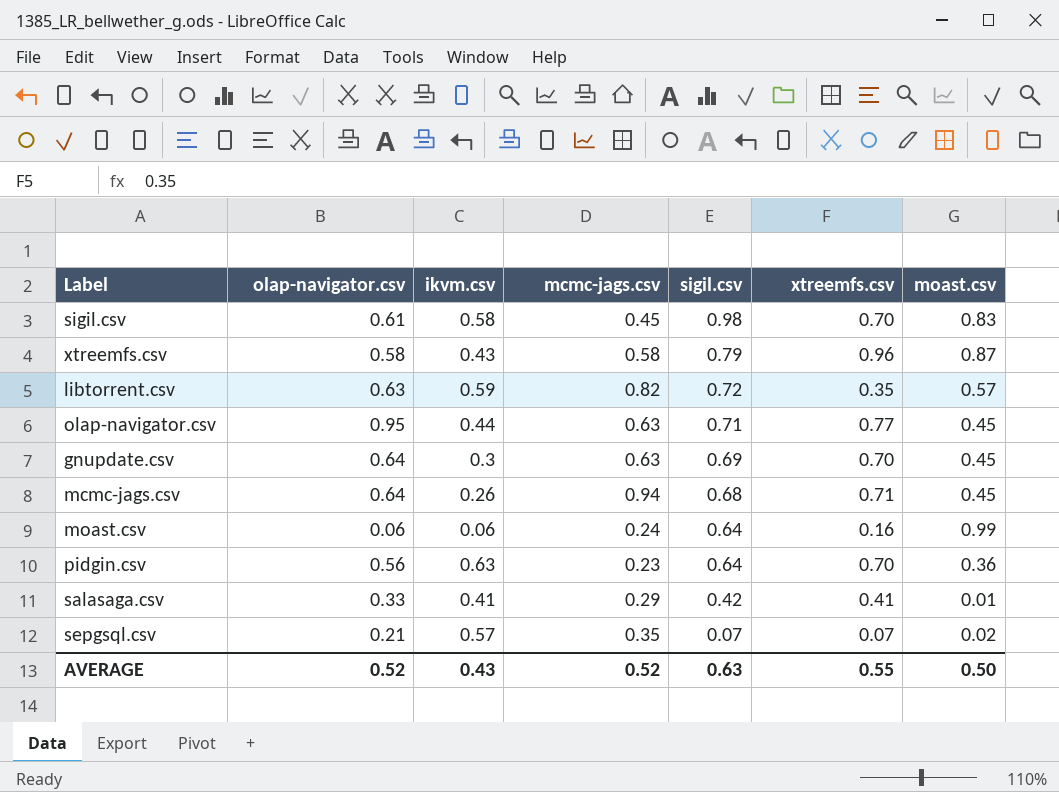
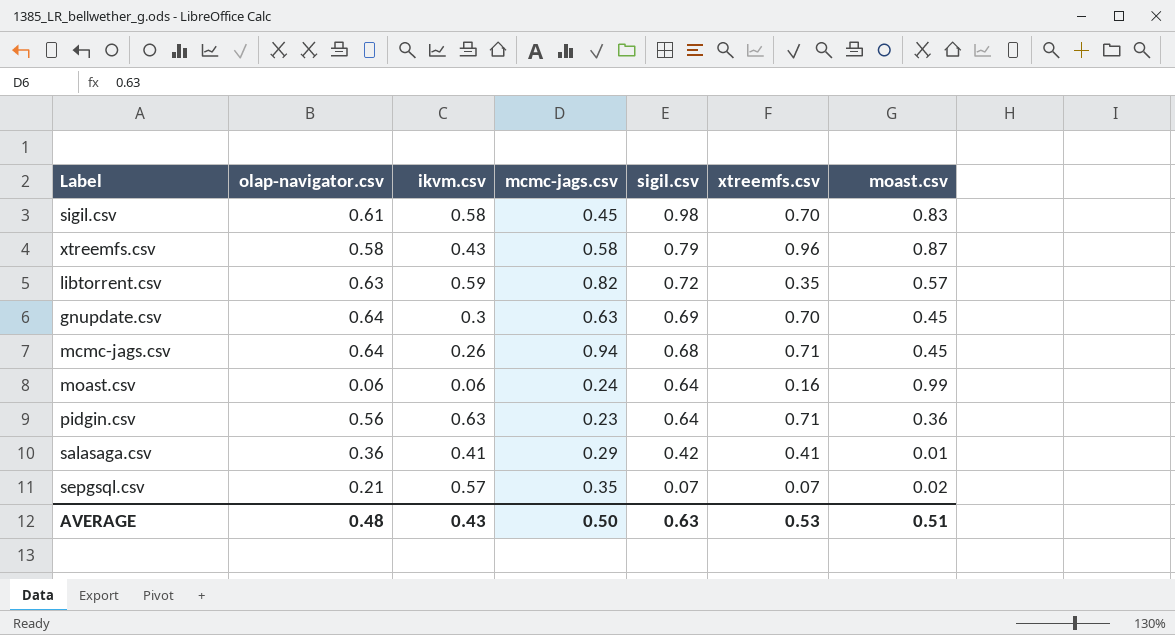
row olap-navigator.csv: 0.95 | 0.44 | 0.63 | 0.71 | 0.77 | 0.45 -> none
pidgin.csv | xtreemfs.csv: 0.70 -> 0.71
salasaga.csv | olap-navigator.csv: 0.33 -> 0.36
AVERAGE | olap-navigator.csv: 0.52 -> 0.48
AVERAGE | mcmc-jags.csv: 0.52 -> 0.50
AVERAGE | xtreemfs.csv: 0.55 -> 0.53
AVERAGE | moast.csv: 0.50 -> 0.51

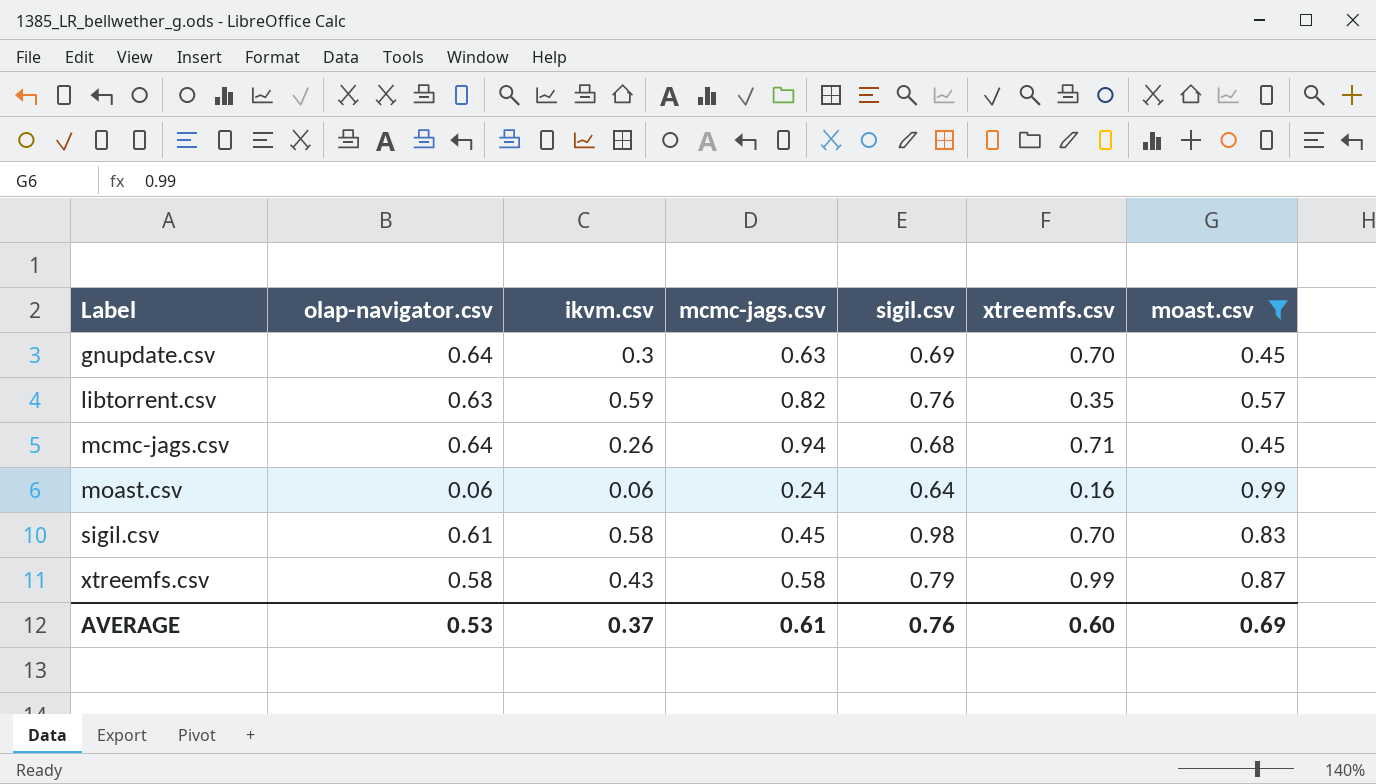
filter: none -> moast.csv >= 0.45
row order: sigil.csv descending -> Label ascending
libtorrent.csv | sigil.csv: 0.72 -> 0.76
xtreemfs.csv | xtreemfs.csv: 0.96 -> 0.99
AVERAGE | olap-navigator.csv: 0.48 -> 0.53
AVERAGE | ikvm.csv: 0.43 -> 0.37
AVERAGE | mcmc-jags.csv: 0.50 -> 0.61
AVERAGE | sigil.csv: 0.63 -> 0.76
AVERAGE | xtreemfs.csv: 0.53 -> 0.60
AVERAGE | moast.csv: 0.51 -> 0.69

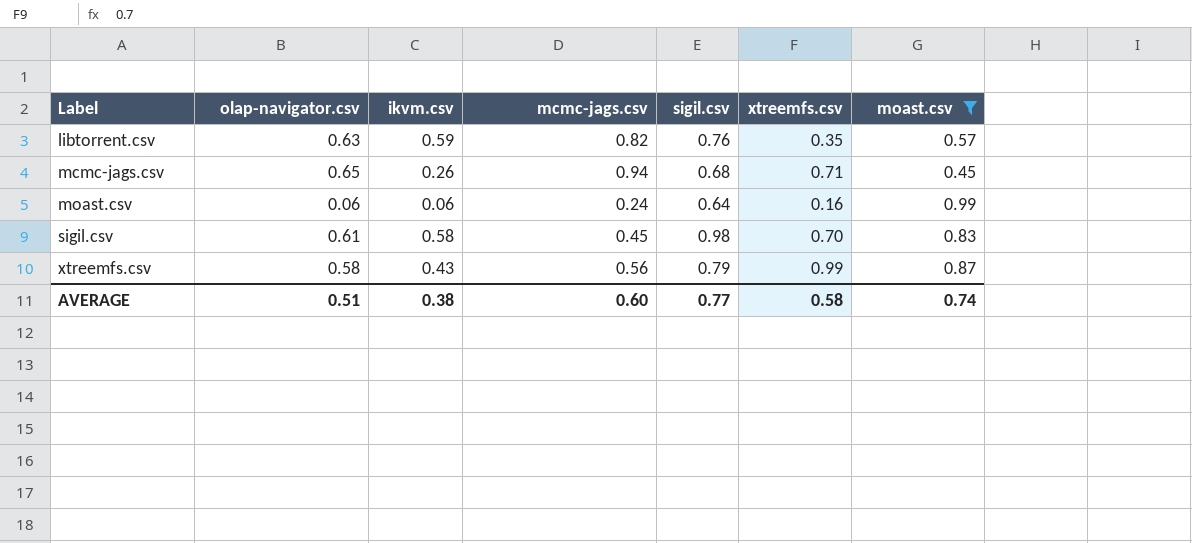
row gnupdate.csv: 0.64 | 0.3 | 0.63 | 0.69 | 0.70 | 0.45 -> none
mcmc-jags.csv | olap-navigator.csv: 0.64 -> 0.65
xtreemfs.csv | mcmc-jags.csv: 0.58 -> 0.56
AVERAGE | olap-navigator.csv: 0.53 -> 0.51
AVERAGE | ikvm.csv: 0.37 -> 0.38
AVERAGE | mcmc-jags.csv: 0.61 -> 0.60
AVERAGE | sigil.csv: 0.76 -> 0.77
AVERAGE | xtreemfs.csv: 0.60 -> 0.58
AVERAGE | moast.csv: 0.69 -> 0.74

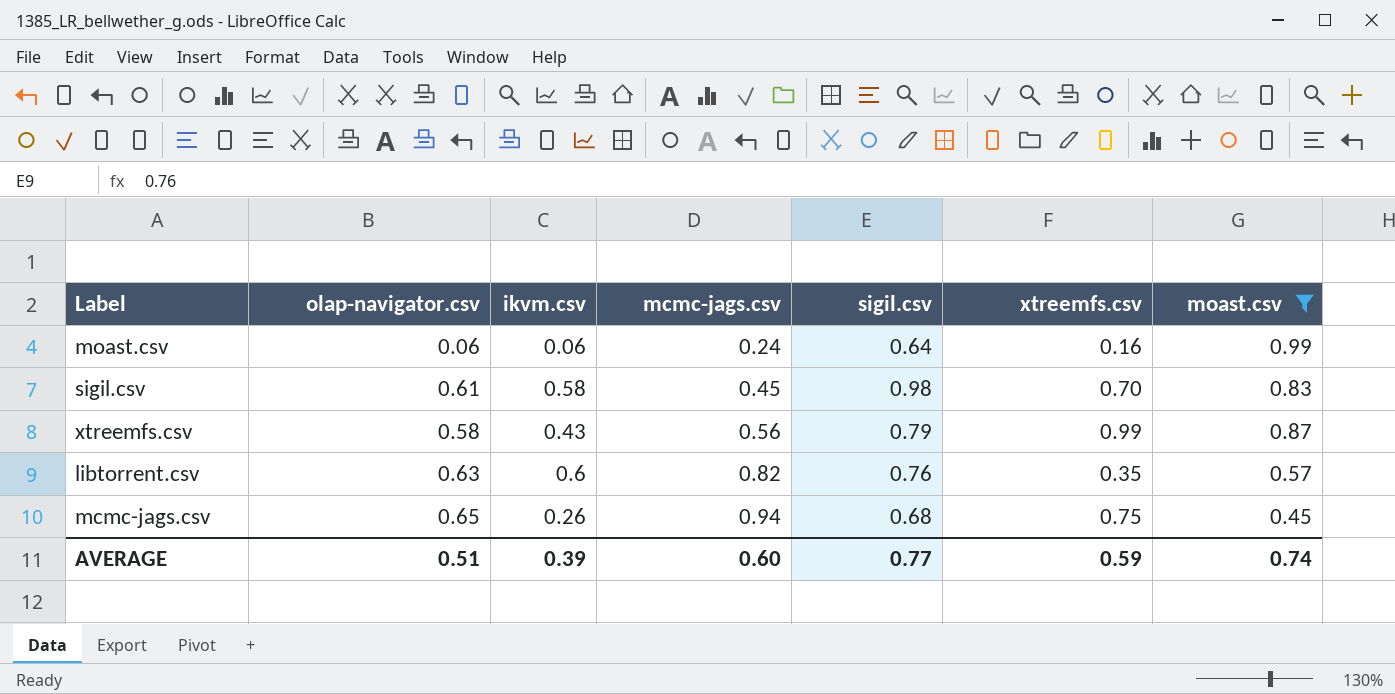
row order: Label ascending -> mcmc-jags.csv ascending
libtorrent.csv | ikvm.csv: 0.59 -> 0.6
mcmc-jags.csv | xtreemfs.csv: 0.71 -> 0.75
AVERAGE | ikvm.csv: 0.38 -> 0.39
AVERAGE | xtreemfs.csv: 0.58 -> 0.59

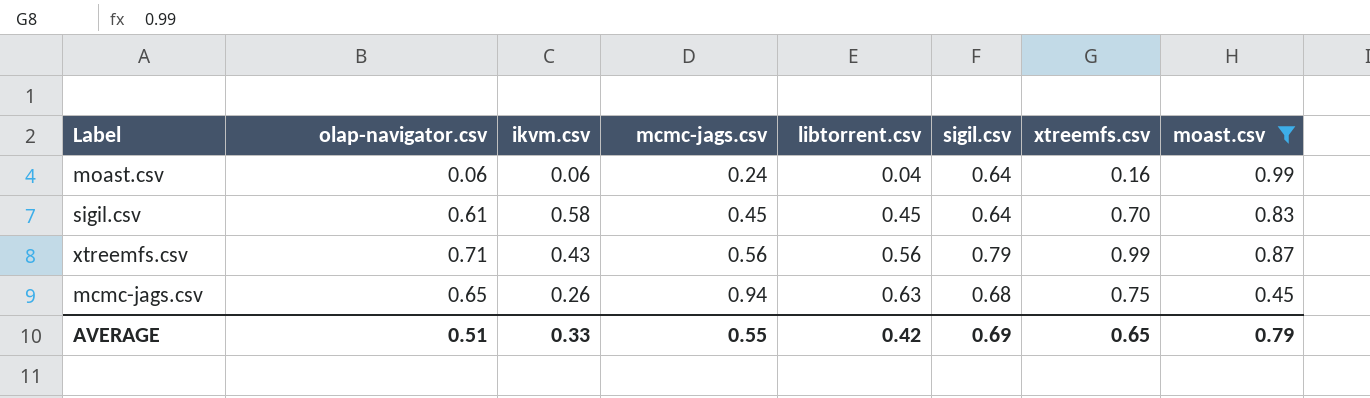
column libtorrent.csv | position: none -> 5
row libtorrent.csv: 0.63 | 0.6 | 0.82 | 0.76 | 0.35 | 0.57 -> none
sigil.csv | sigil.csv: 0.98 -> 0.64
xtreemfs.csv | olap-navigator.csv: 0.58 -> 0.71
AVERAGE | ikvm.csv: 0.39 -> 0.33
AVERAGE | mcmc-jags.csv: 0.60 -> 0.55
AVERAGE | sigil.csv: 0.77 -> 0.69
AVERAGE | xtreemfs.csv: 0.59 -> 0.65
AVERAGE | moast.csv: 0.74 -> 0.79

